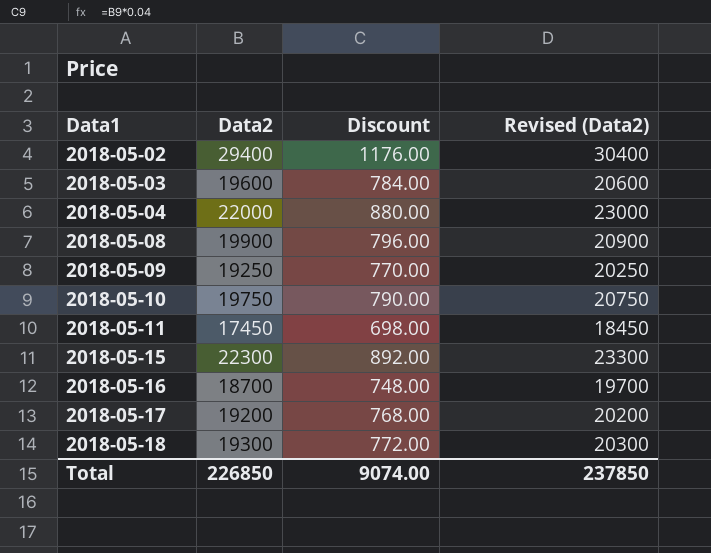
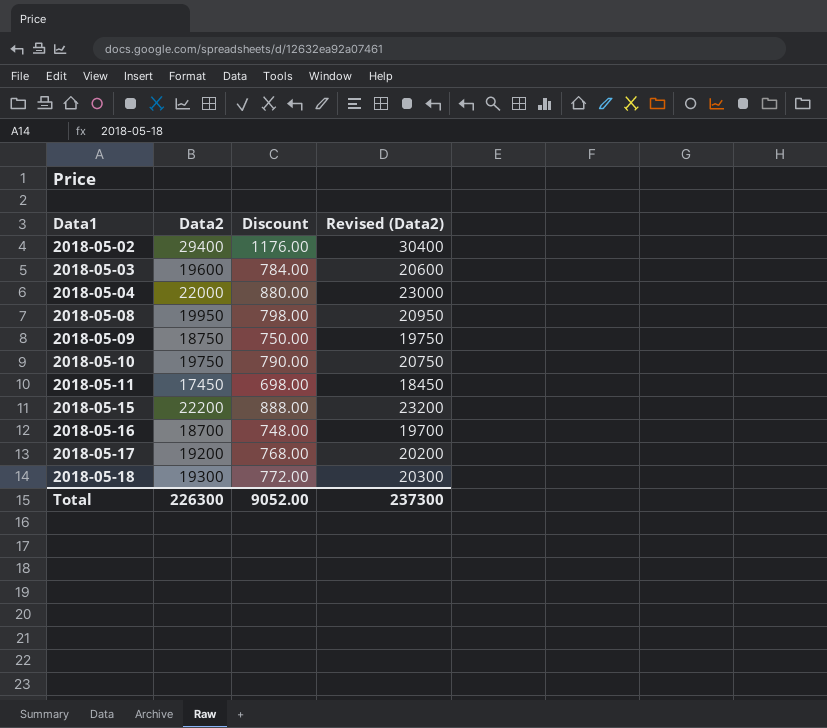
2018-05-08 | Data2: 19900 -> 19950
2018-05-08 | Discount: 796.00 -> 798.00
2018-05-08 | Revised (Data2): 20900 -> 20950
2018-05-09 | Data2: 19250 -> 18750
2018-05-09 | Discount: 770.00 -> 750.00
2018-05-09 | Revised (Data2): 20250 -> 19750
2018-05-15 | Data2: 22300 -> 22200
2018-05-15 | Discount: 892.00 -> 888.00
2018-05-15 | Revised (Data2): 23300 -> 23200
Total | Data2: 226850 -> 226300
Total | Discount: 9074.00 -> 9052.00
Total | Revised (Data2): 237850 -> 237300

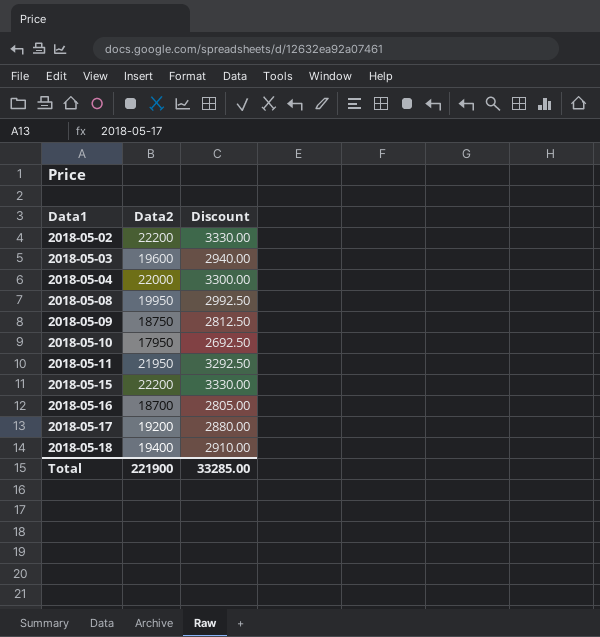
column Revised (Data2) | formula: [Data2] + 1000 -> none
column Discount | formula: [Data2] * 0.04 -> [Data2] * 0.15
2018-05-02 | Data2: 29400 -> 22200
2018-05-10 | Data2: 19750 -> 17950
2018-05-11 | Data2: 17450 -> 21950
2018-05-18 | Data2: 19300 -> 19400
Total | Data2: 226300 -> 221900
Total | Discount: 9052.00 -> 33285.00

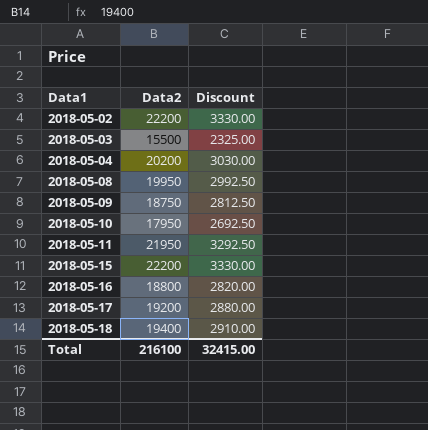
2018-05-03 | Data2: 19600 -> 15500
2018-05-03 | Discount: 2940.00 -> 2325.00
2018-05-04 | Data2: 22000 -> 20200
2018-05-04 | Discount: 3300.00 -> 3030.00
2018-05-16 | Data2: 18700 -> 18800
2018-05-16 | Discount: 2805.00 -> 2820.00
Total | Data2: 221900 -> 216100
Total | Discount: 33285.00 -> 32415.00

